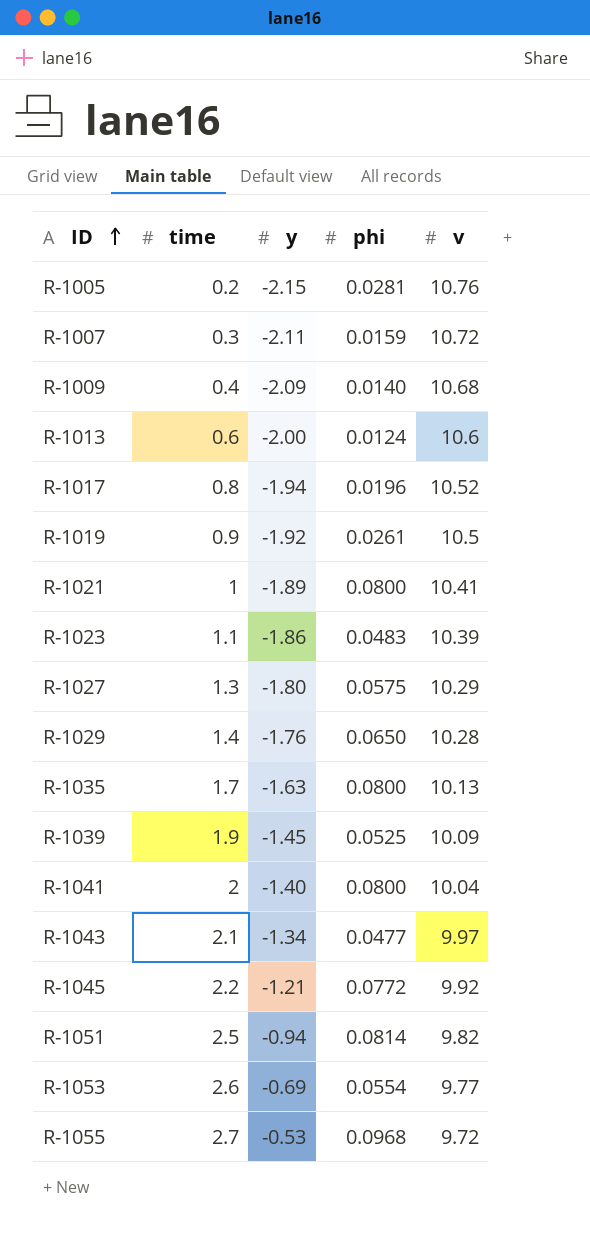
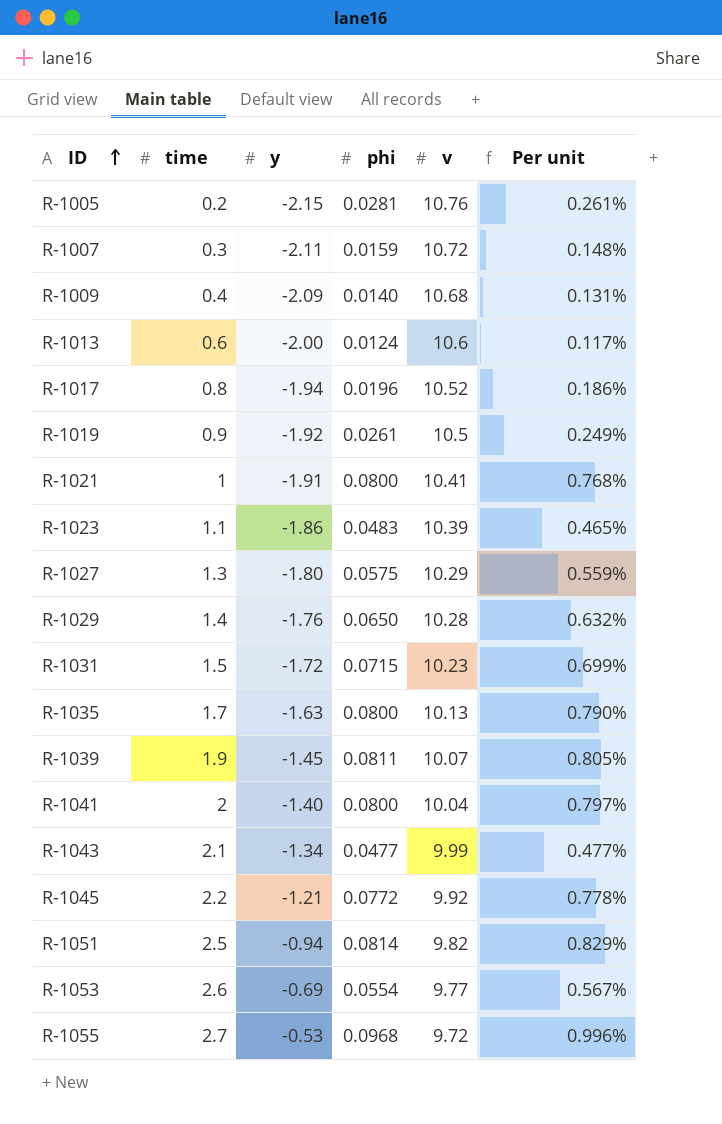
column Per unit | formula: none -> [phi] / [v]
R-1021 | y: -1.89 -> -1.91
row R-1031: none -> 1.5 | -1.72 | 0.0715 | 10.23 | 0.699%
R-1039 | phi: 0.0525 -> 0.0811
R-1039 | v: 10.09 -> 10.07
R-1043 | v: 9.97 -> 9.99

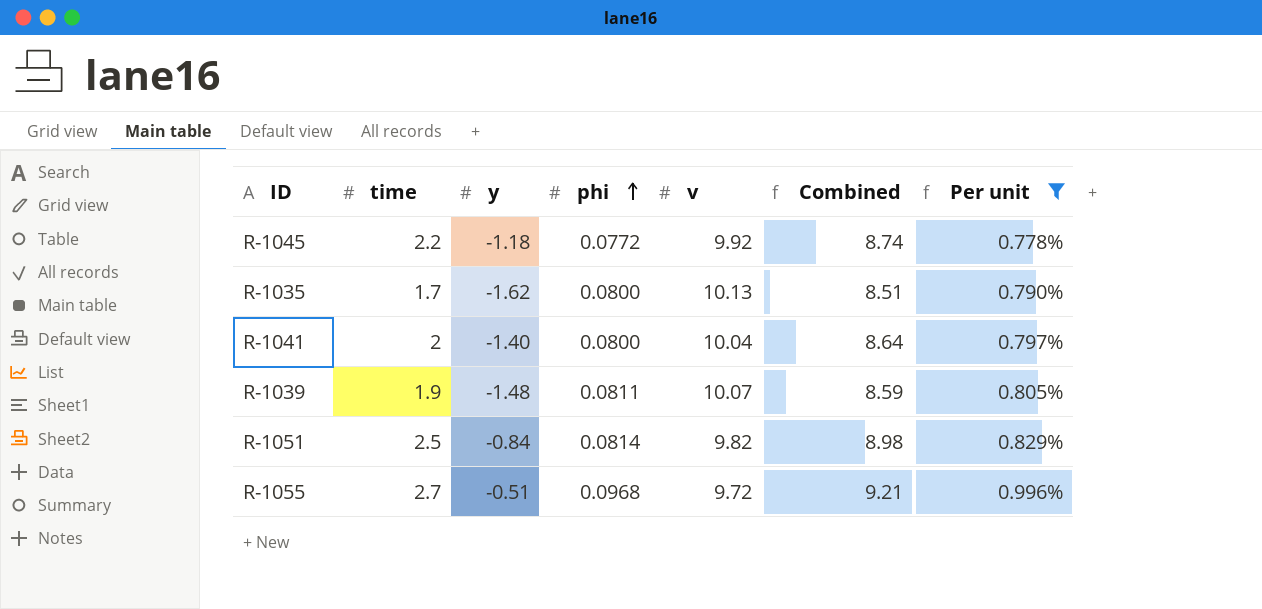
filter: none -> Per unit >= 0.778%
row order: ID ascending -> phi ascending
column Combined | formula: none -> [y] + [v]
R-1045 | y: -1.21 -> -1.18
R-1035 | y: -1.63 -> -1.62
R-1039 | y: -1.45 -> -1.48
R-1051 | y: -0.94 -> -0.84
R-1055 | y: -0.53 -> -0.51

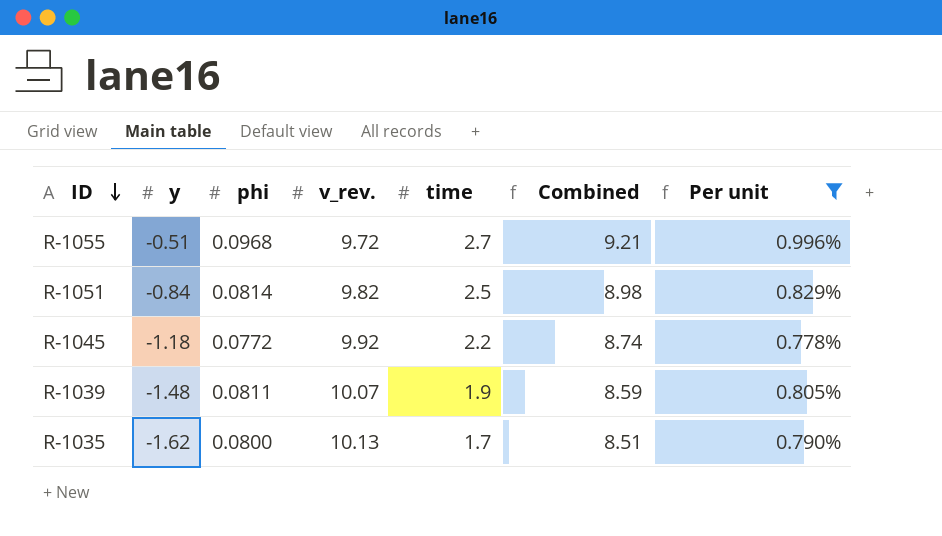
row order: phi ascending -> ID descending
column name: v -> v_rev.
column time | position: 2 -> 5
row R-1041: 2 | -1.40 | 0.0800 | 10.04 | 8.64 | 0.797% -> none

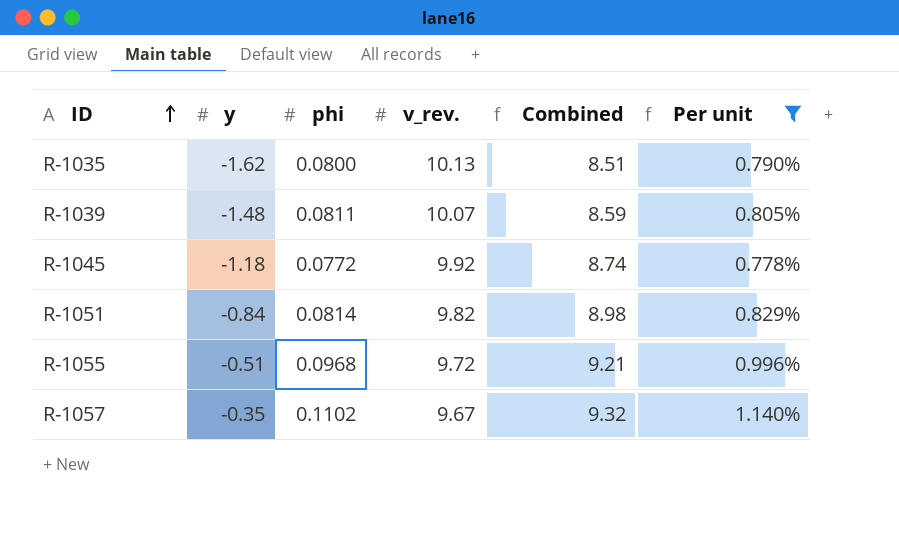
row order: ID descending -> ID ascending
column time | position: 5 -> none
row R-1057: none -> -0.35 | 0.1102 | 9.67 | 9.32 | 1.140%

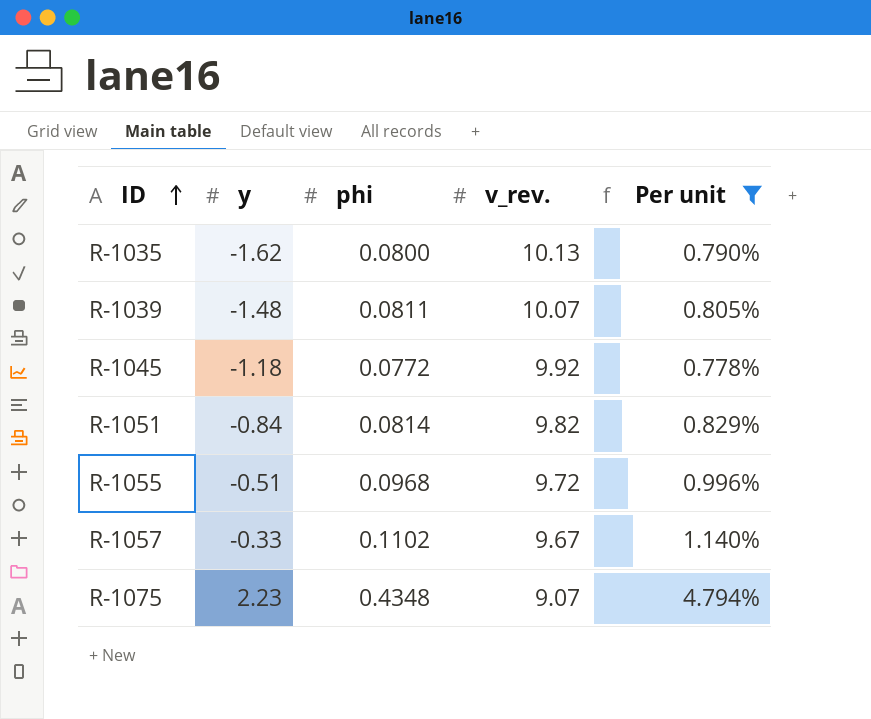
column Combined | formula: [y] + [v_rev.] -> none
R-1057 | y: -0.35 -> -0.33
row R-1075: none -> 2.23 | 0.4348 | 9.07 | 4.794%

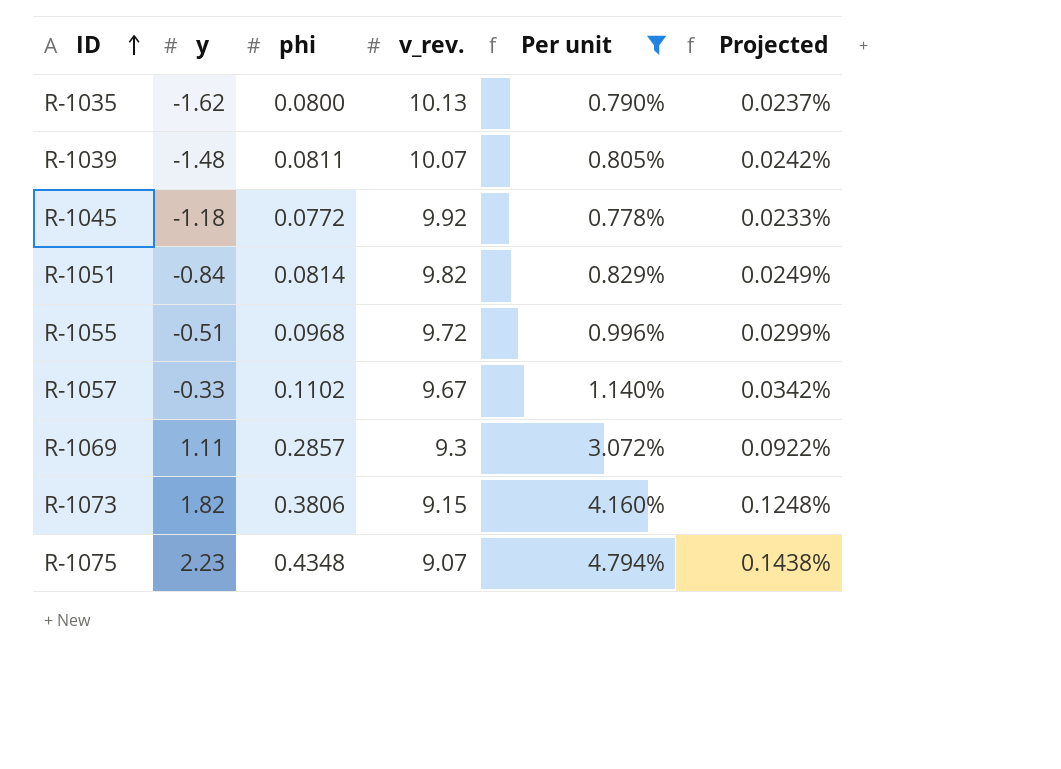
column Projected | formula: none -> [Per unit] * 0.03
row R-1069: none -> 1.11 | 0.2857 | 9.3 | 3.072% | 0.0922%
row R-1073: none -> 1.82 | 0.3806 | 9.15 | 4.160% | 0.1248%

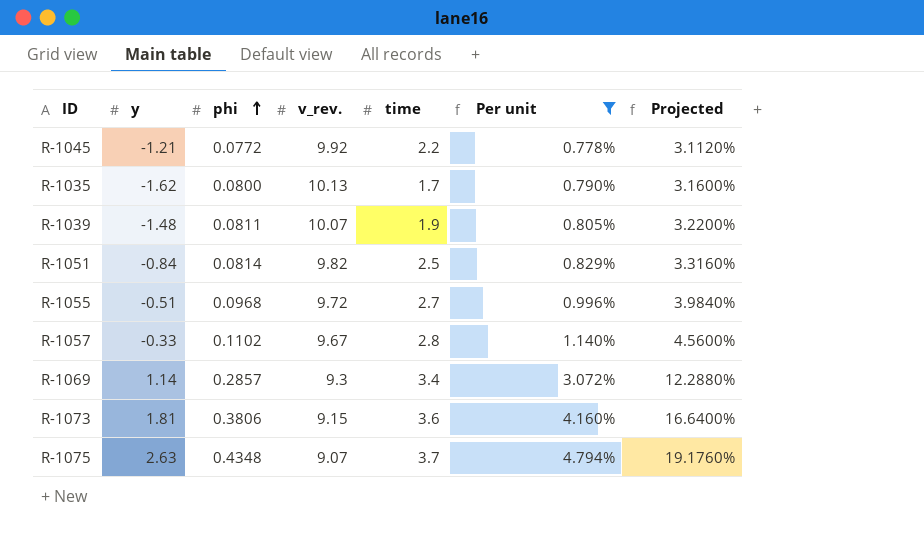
row order: ID ascending -> phi ascending
column time | position: none -> 5
column Projected | formula: [Per unit] * 0.03 -> [Per unit] * 4
R-1045 | y: -1.18 -> -1.21
R-1069 | y: 1.11 -> 1.14
R-1073 | y: 1.82 -> 1.81
R-1075 | y: 2.23 -> 2.63

